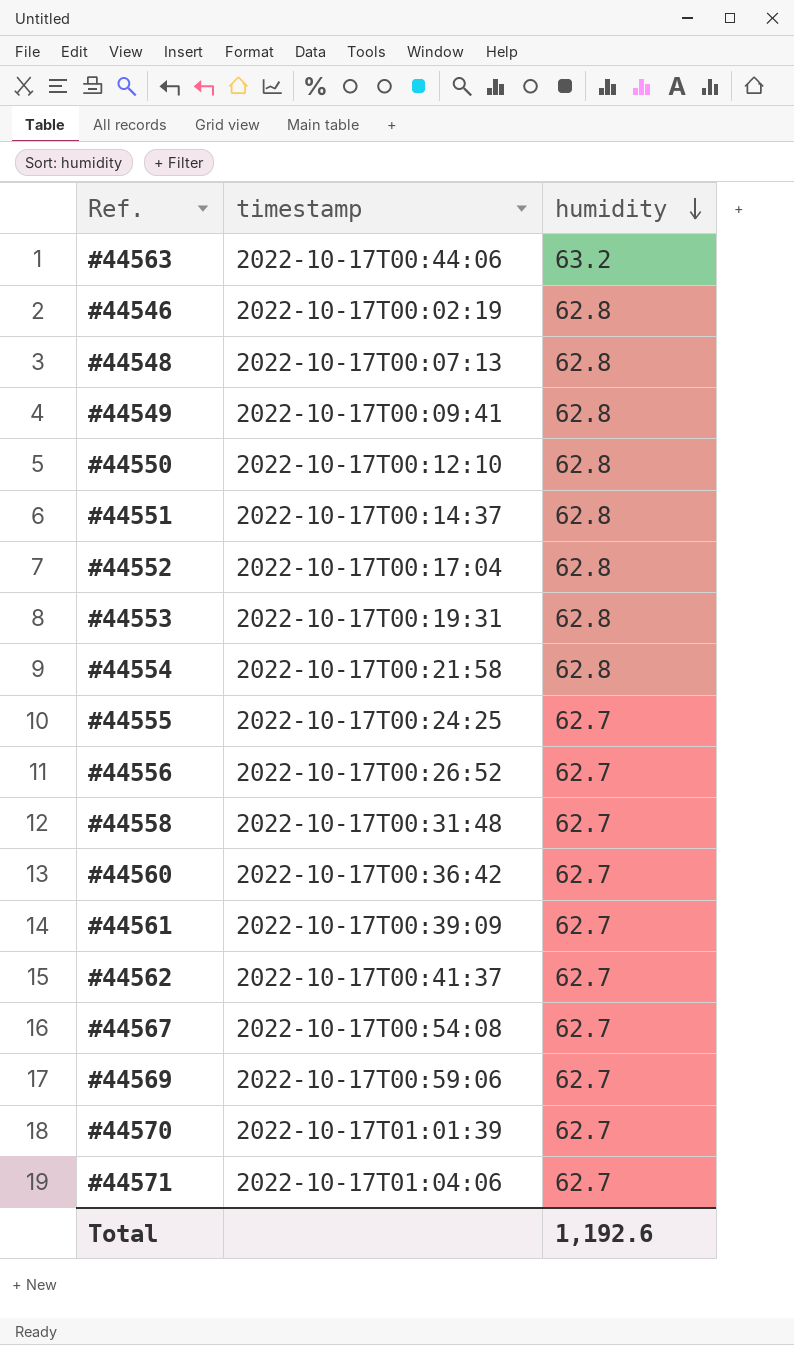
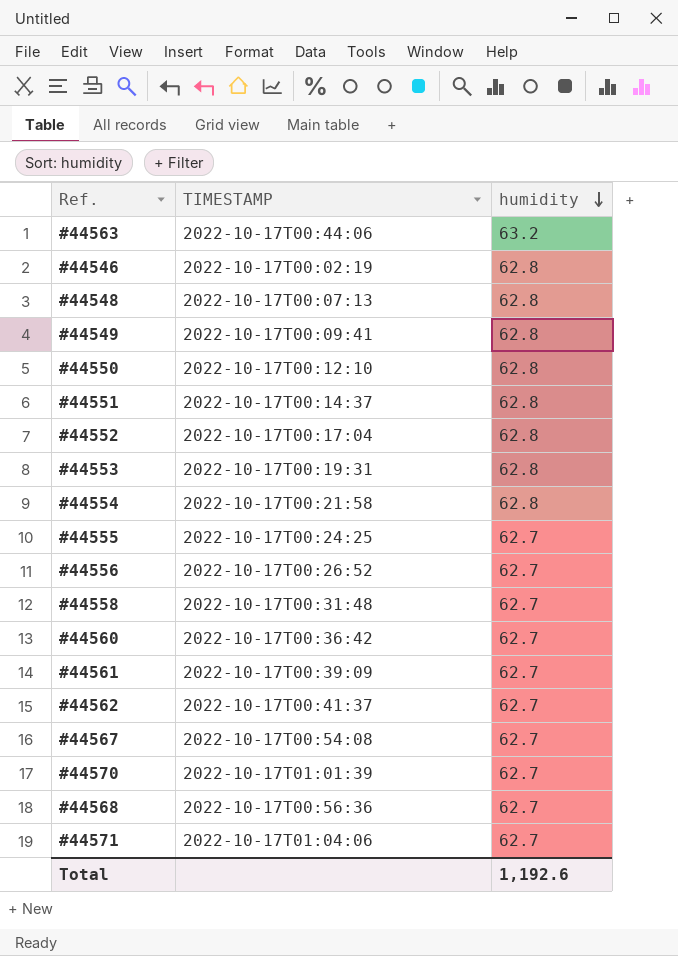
column name: timestamp -> TIMESTAMP
row #44569: 2022-10-17T00:59:06 | 62.7 -> none
row #44568: none -> 2022-10-17T00:56:36 | 62.7

